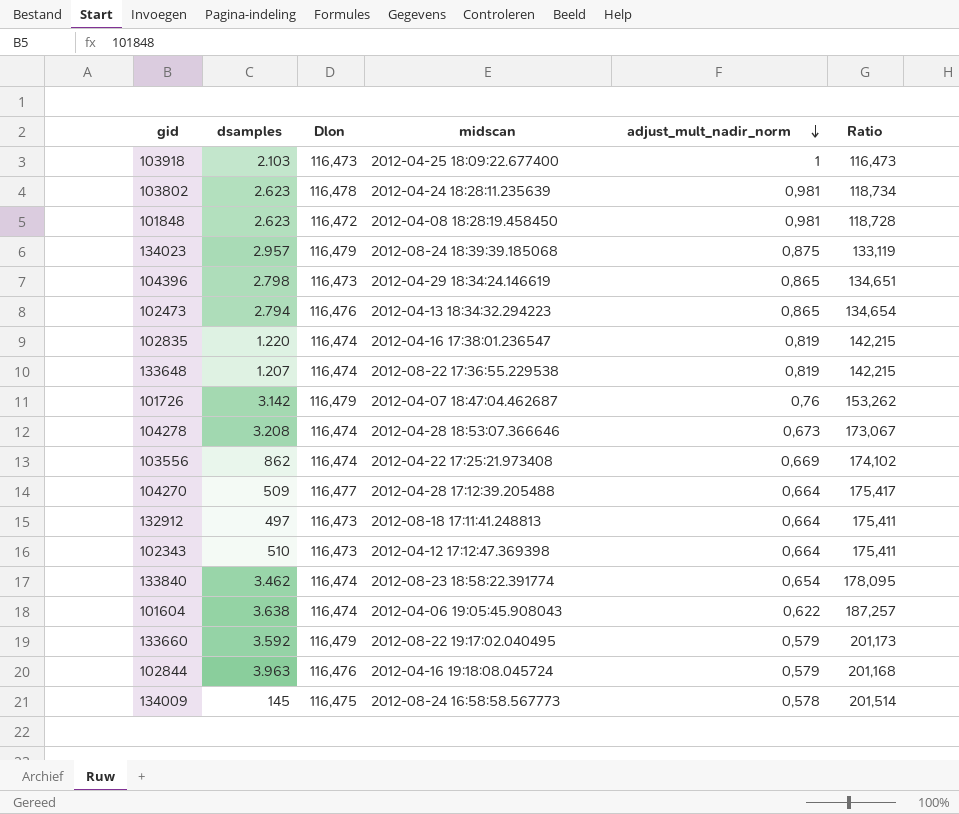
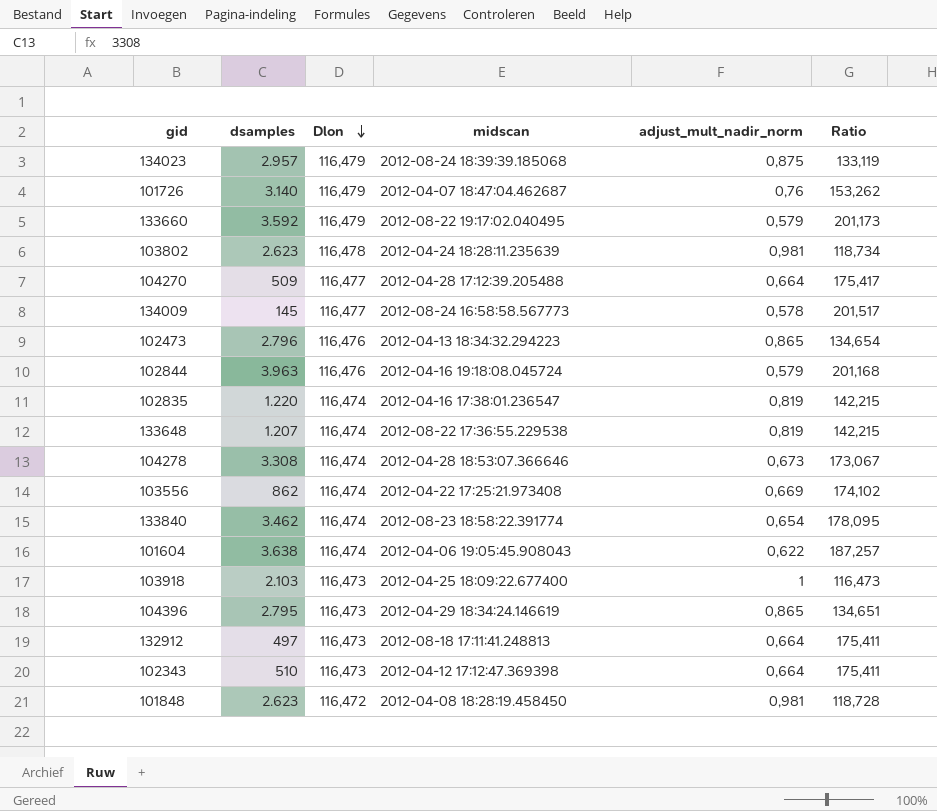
row order: adjust_mult_nadir_norm descending -> Dlon descending
101726 | dsamples: 3.142 -> 3.140
134009 | Dlon: 116,475 -> 116,477
134009 | Ratio: 201,514 -> 201,517
102473 | dsamples: 2.794 -> 2.796
104278 | dsamples: 3.208 -> 3.308
104396 | dsamples: 2.798 -> 2.795

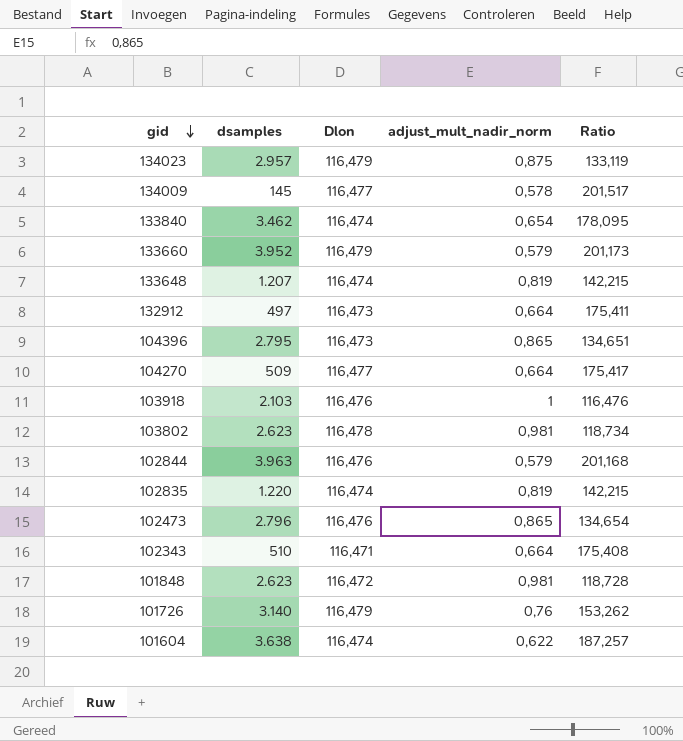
row order: Dlon descending -> gid descending
column midscan | position: 4 -> none
row 104278: 3.308 | 116,474 | 2012-04-28 18:53:07.366646 | 0,673 | 173,067 -> none
row 103556: 862 | 116,474 | 2012-04-22 17:25:21.973408 | 0,669 | 174,102 -> none
133660 | dsamples: 3.592 -> 3.952
103918 | Dlon: 116,473 -> 116,476
103918 | Ratio: 116,473 -> 116,476
102343 | Dlon: 116,473 -> 116,471
102343 | Ratio: 175,411 -> 175,408

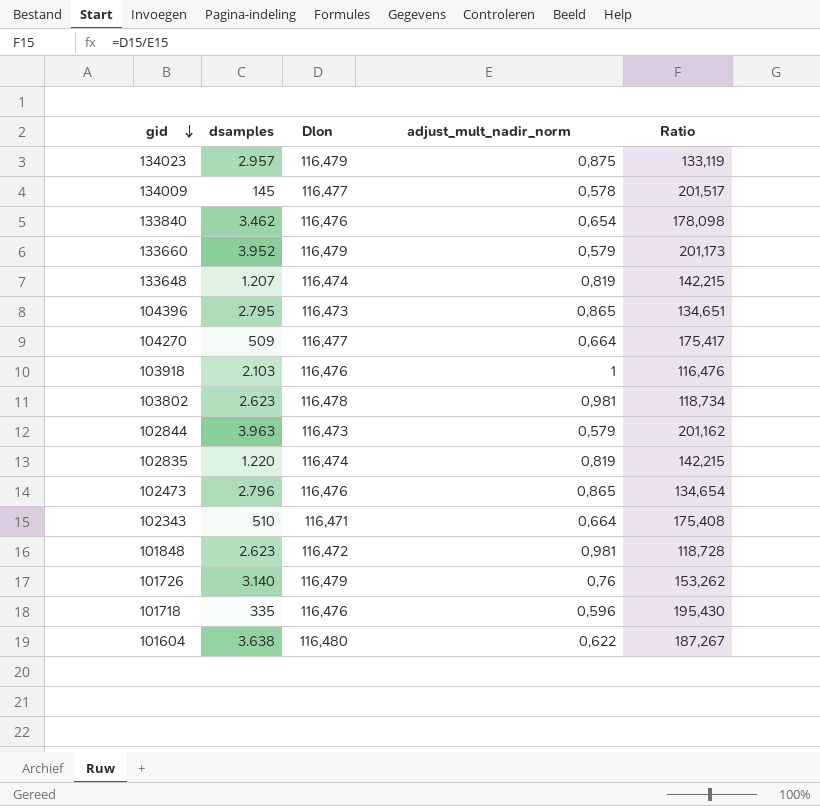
row 132912: 497 | 116,473 | 0,664 | 175,411 -> none
133840 | Dlon: 116,474 -> 116,476
133840 | Ratio: 178,095 -> 178,098
102844 | Dlon: 116,476 -> 116,473
102844 | Ratio: 201,168 -> 201,162
row 101718: none -> 335 | 116,476 | 0,596 | 195,430
101604 | Dlon: 116,474 -> 116,480
101604 | Ratio: 187,257 -> 187,267

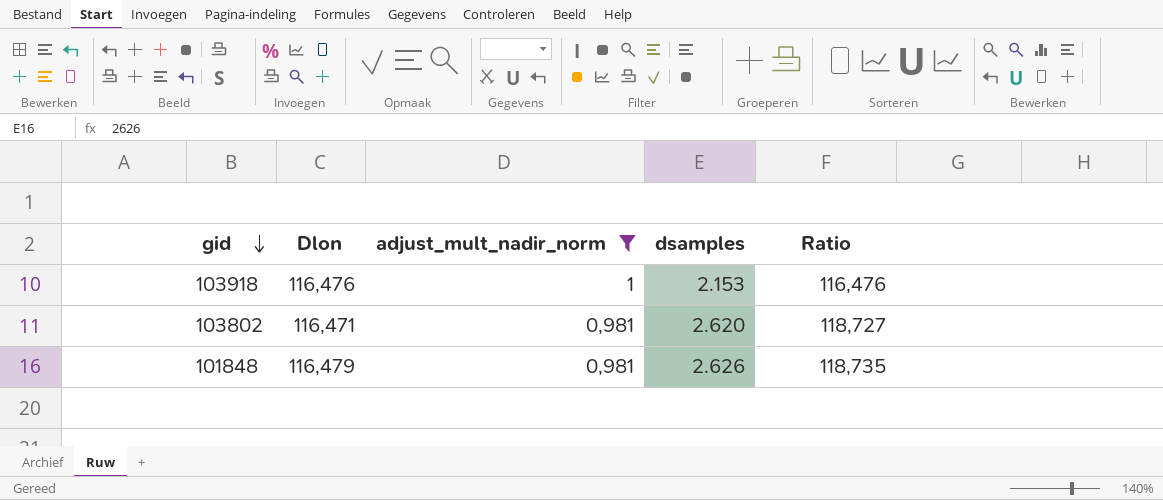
filter: none -> adjust_mult_nadir_norm >= 0,981
column dsamples | position: 2 -> 4
103918 | dsamples: 2.103 -> 2.153
103802 | Dlon: 116,478 -> 116,471
103802 | dsamples: 2.623 -> 2.620
103802 | Ratio: 118,734 -> 118,727
101848 | Dlon: 116,472 -> 116,479
101848 | dsamples: 2.623 -> 2.626
101848 | Ratio: 118,728 -> 118,735

